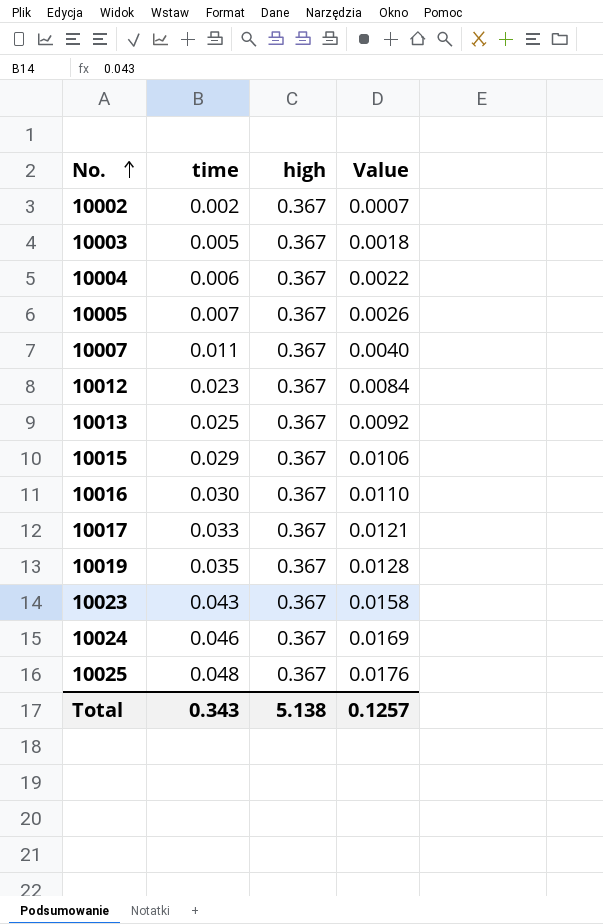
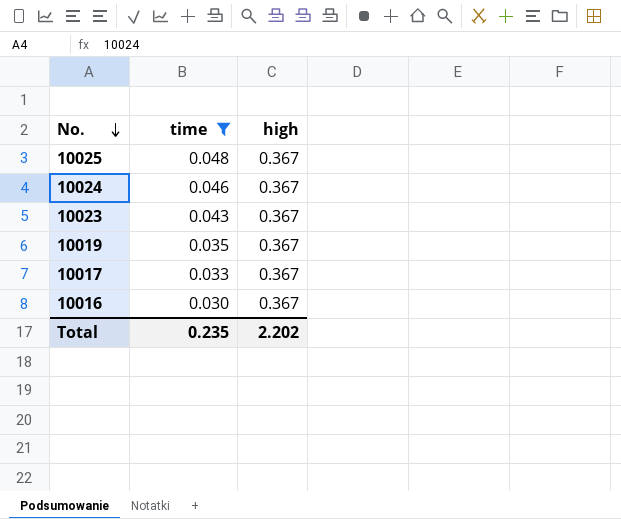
filter: none -> time >= 0.030
row order: No. ascending -> No. descending
column Value | formula: [time] * [high] -> none
Total | time: 0.343 -> 0.235
Total | high: 5.138 -> 2.202

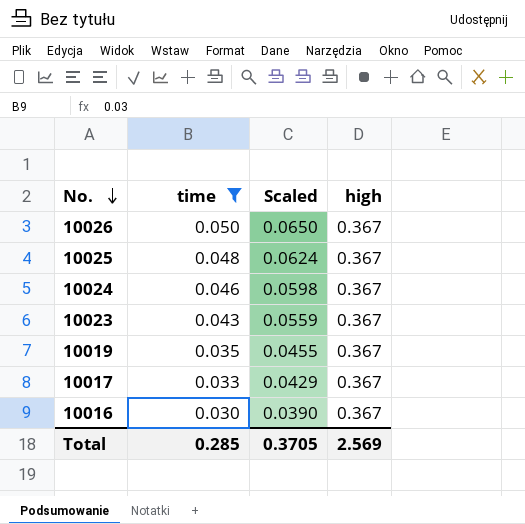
column Scaled | formula: none -> [time] * 1.3
row 10026: none -> 0.050 | 0.0650 | 0.367
Total | time: 0.235 -> 0.285
Total | high: 2.202 -> 2.569

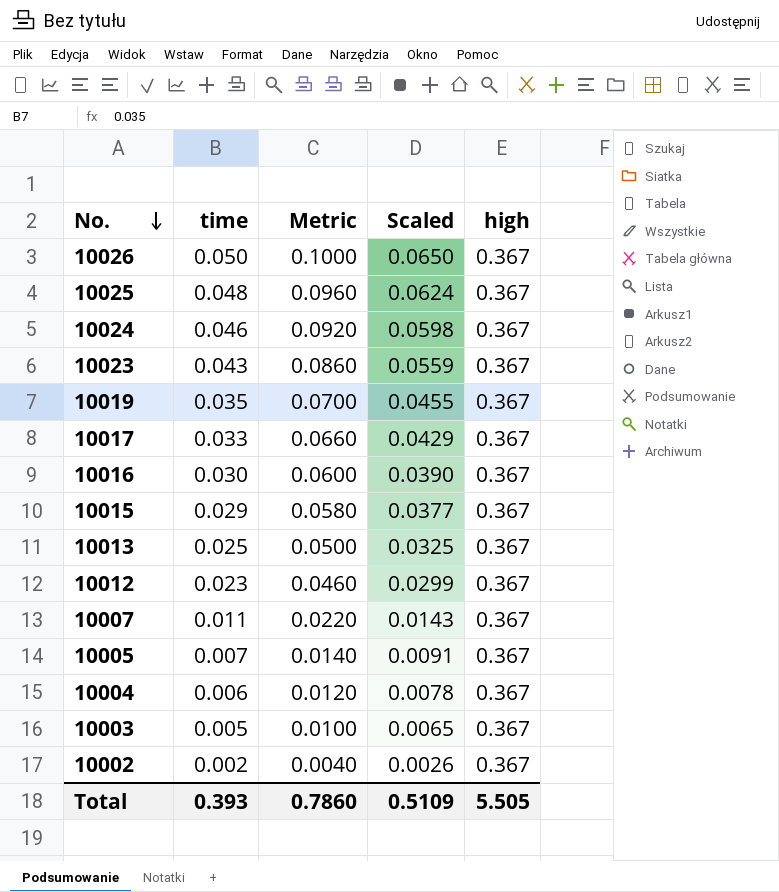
filter: time >= 0.030 -> none
column Metric | formula: none -> [time] * 2
Total | time: 0.285 -> 0.393
Total | Scaled: 0.3705 -> 0.5109
Total | high: 2.569 -> 5.505

